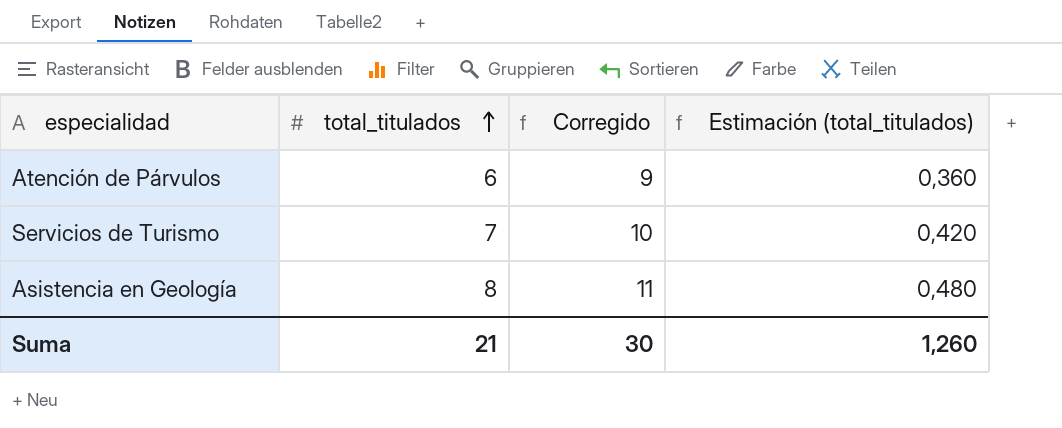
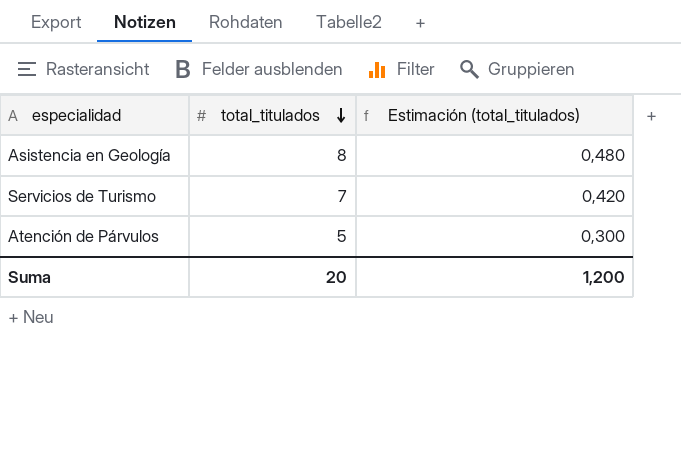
row order: total_titulados ascending -> total_titulados descending
column Corregido | formula: [total_titulados] + 3 -> none
Atención de Párvulos | total_titulados: 6 -> 5
Atención de Párvulos | Estimación (total_titulados): 0,360 -> 0,300
Suma | total_titulados: 21 -> 20
Suma | Estimación (total_titulados): 1,260 -> 1,200

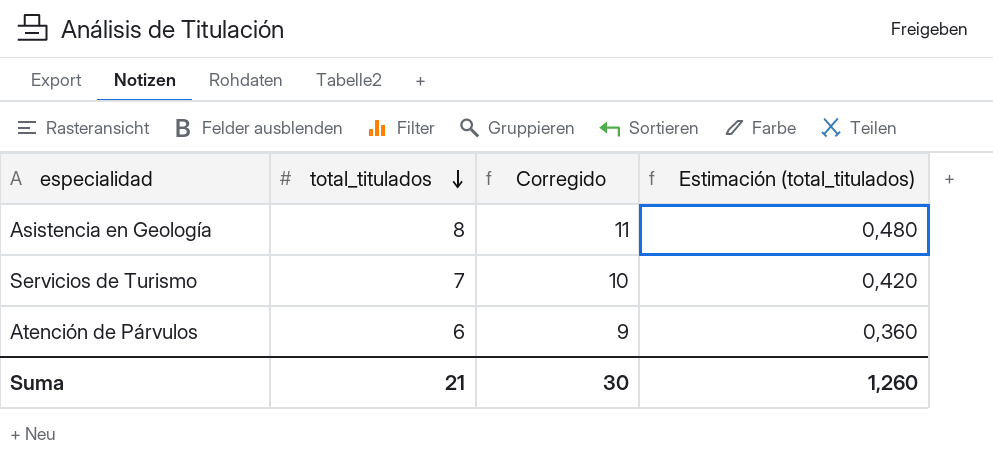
column Corregido | formula: none -> [total_titulados] + 3
Atención de Párvulos | total_titulados: 5 -> 6
Atención de Párvulos | Estimación (total_titulados): 0,300 -> 0,360
Suma | total_titulados: 20 -> 21
Suma | Estimación (total_titulados): 1,200 -> 1,260

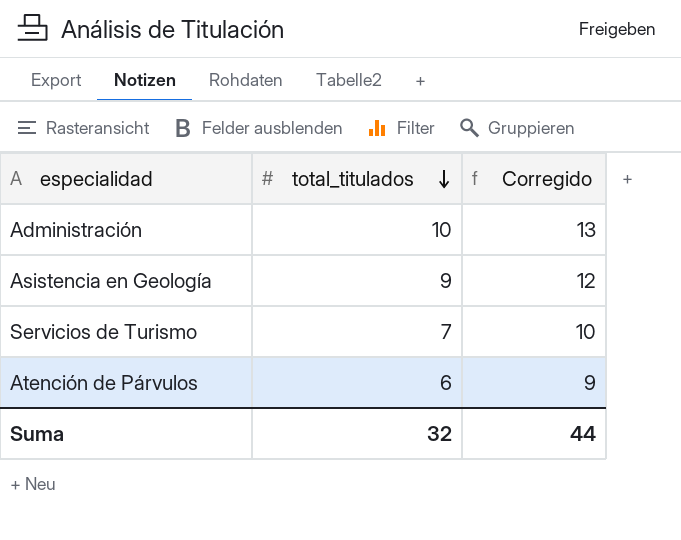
column Estimación (total_titulados) | formula: [total_titulados] * 0,06 -> none
row Administración: none -> 10 | 13
Asistencia en Geología | total_titulados: 8 -> 9
Asistencia en Geología | Corregido: 11 -> 12
Suma | total_titulados: 21 -> 32
Suma | Corregido: 30 -> 44

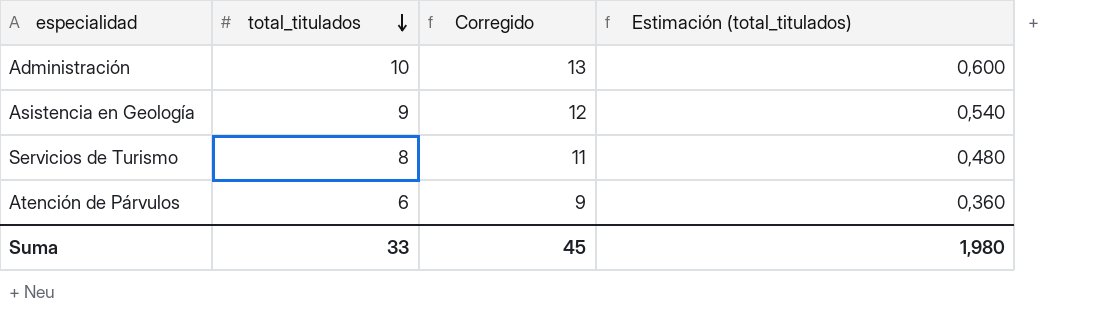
column Estimación (total_titulados) | formula: none -> [total_titulados] * 0,06
Servicios de Turismo | total_titulados: 7 -> 8
Servicios de Turismo | Corregido: 10 -> 11
Suma | total_titulados: 32 -> 33
Suma | Corregido: 44 -> 45

